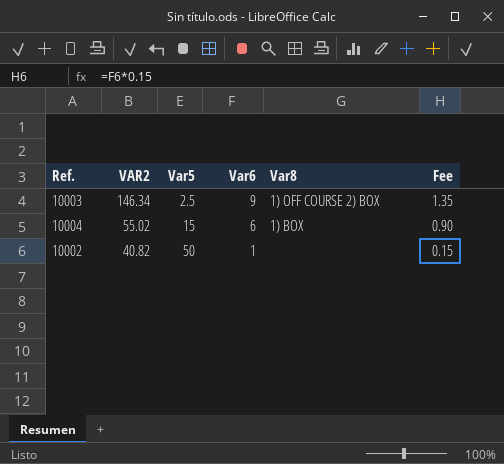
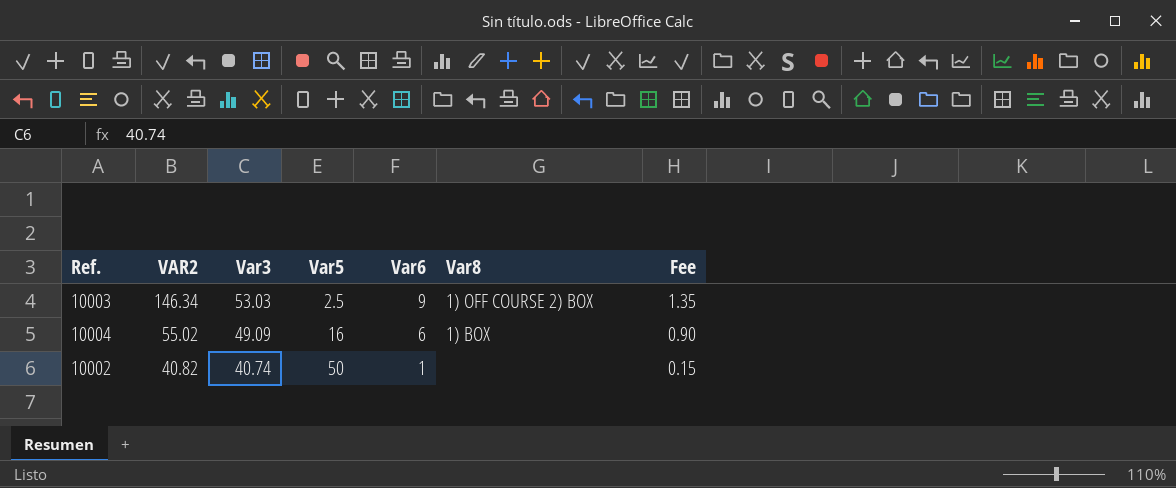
column Var3 | position: none -> 3
10004 | Var5: 15 -> 16

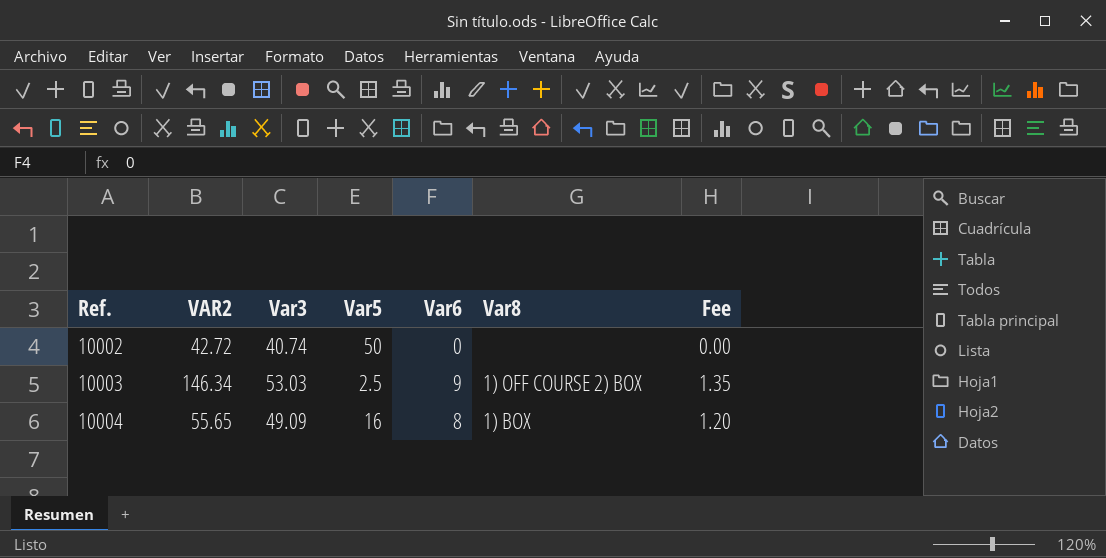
row order: VAR2 descending -> Ref. ascending
10002 | VAR2: 40.82 -> 42.72
10002 | Var6: 1 -> 0
10002 | Fee: 0.15 -> 0.00
10004 | VAR2: 55.02 -> 55.65
10004 | Var6: 6 -> 8
10004 | Fee: 0.90 -> 1.20

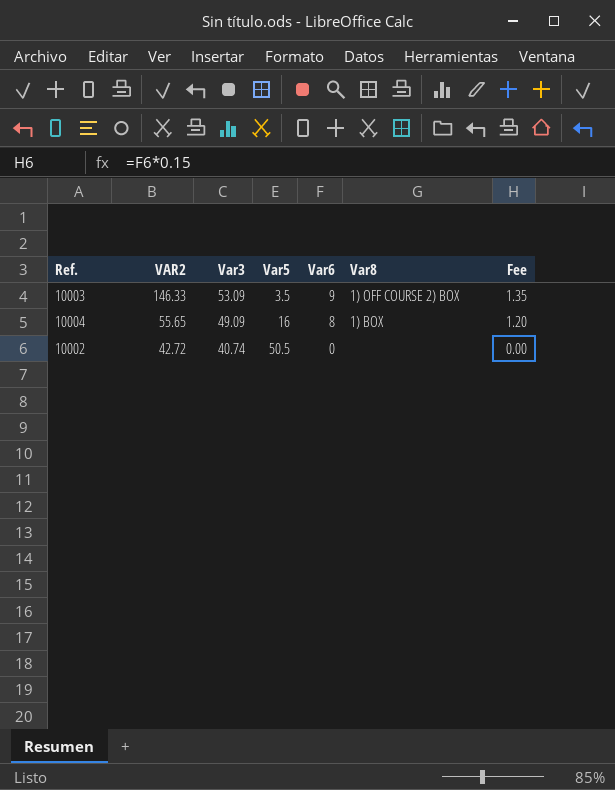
row order: Ref. ascending -> VAR2 descending
10003 | VAR2: 146.34 -> 146.33
10003 | Var3: 53.03 -> 53.09
10003 | Var5: 2.5 -> 3.5
10002 | Var5: 50 -> 50.5

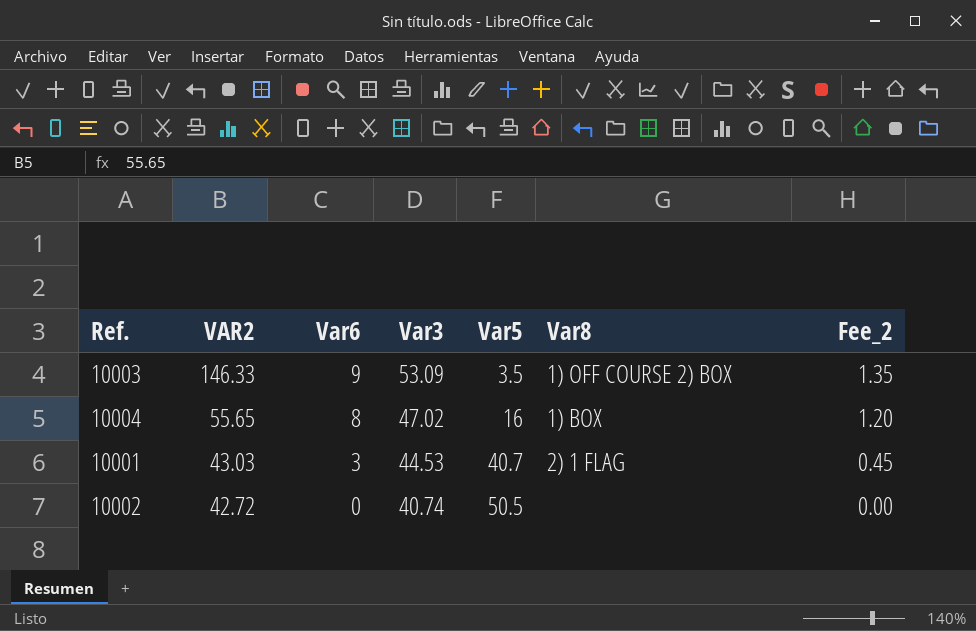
column Var6 | position: 5 -> 3
column name: Fee -> Fee_2
10004 | Var3: 49.09 -> 47.02
row 10001: none -> 43.03 | 3 | 44.53 | 40.7 | 2) 1 FLAG | 0.45

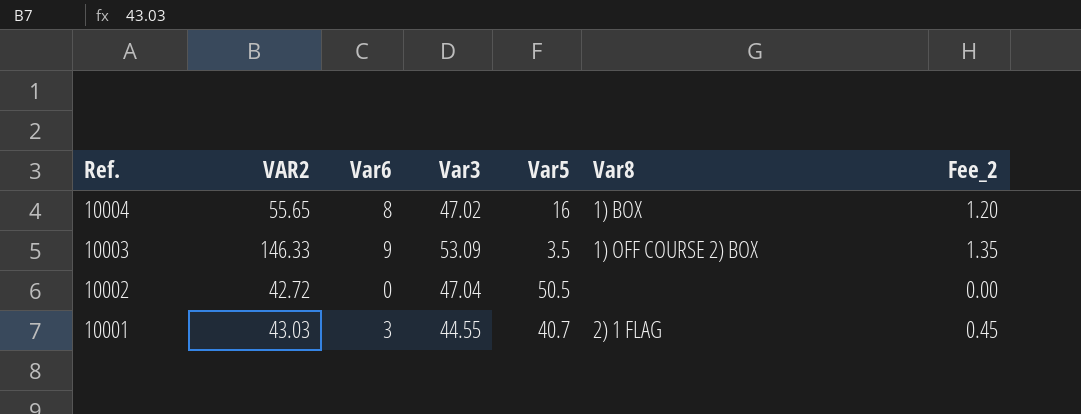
row order: VAR2 descending -> Ref. descending
10002 | Var3: 40.74 -> 47.04
10001 | Var3: 44.53 -> 44.55

